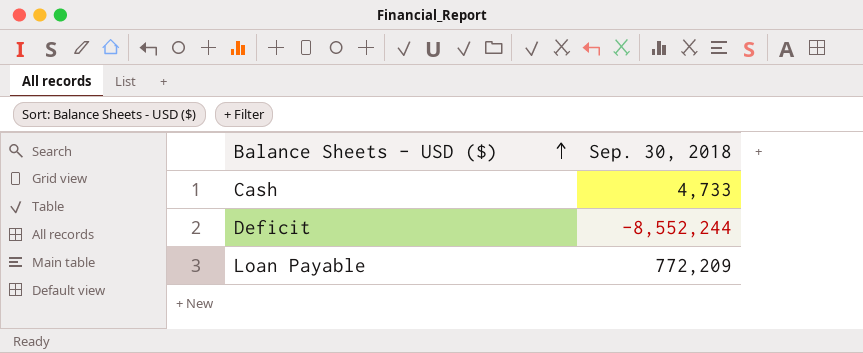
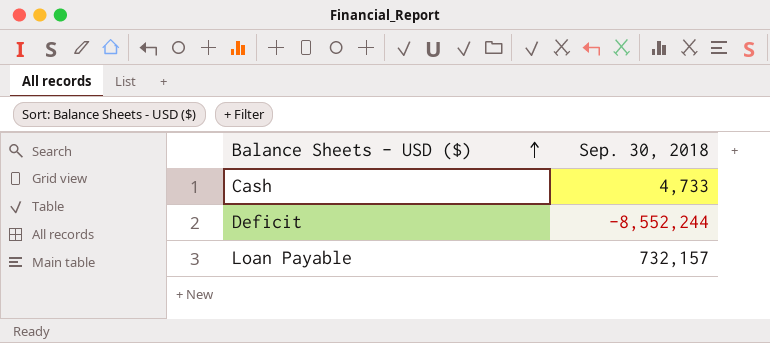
Loan Payable | Sep. 30, 2018: 772,209 -> 732,157

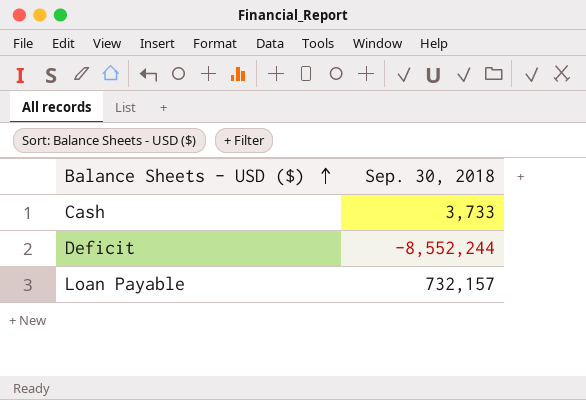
Cash | Sep. 30, 2018: 4,733 -> 3,733

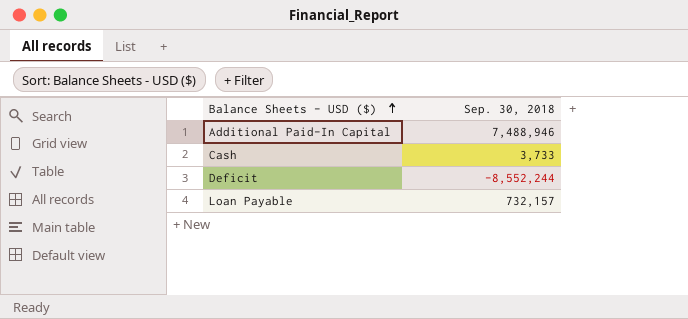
row Additional Paid-In Capital: none -> 7,488,946

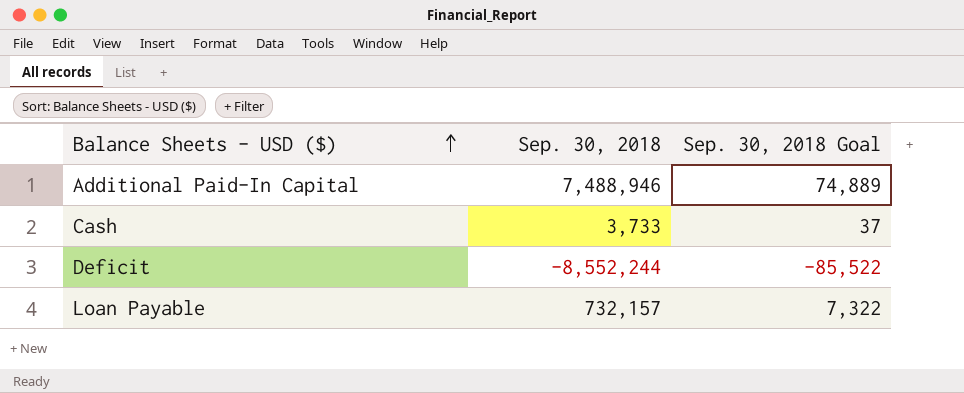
column Sep. 30, 2018 Goal | formula: none -> [Sep. 30, 2018] * 0.01

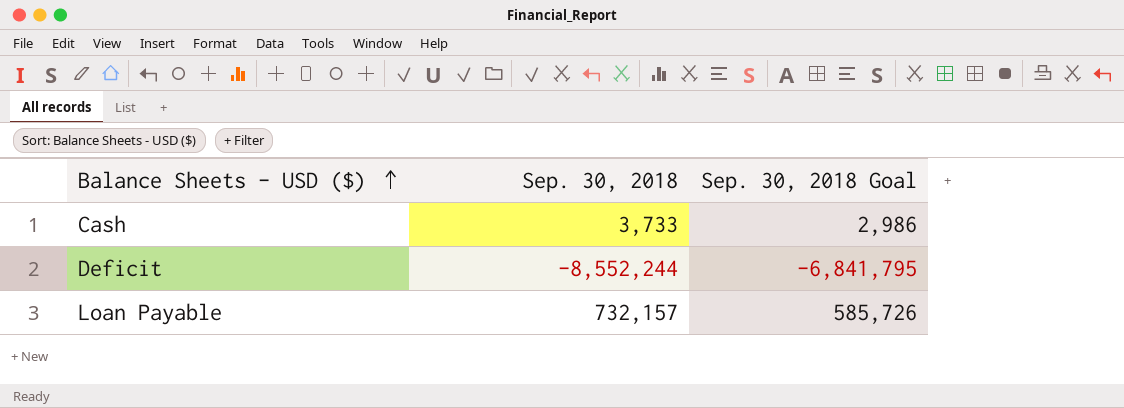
column Sep. 30, 2018 Goal | formula: [Sep. 30, 2018] * 0.01 -> [Sep. 30, 2018] * 0.8
row Additional Paid-In Capital: 7,488,946 | 74,889 -> none

